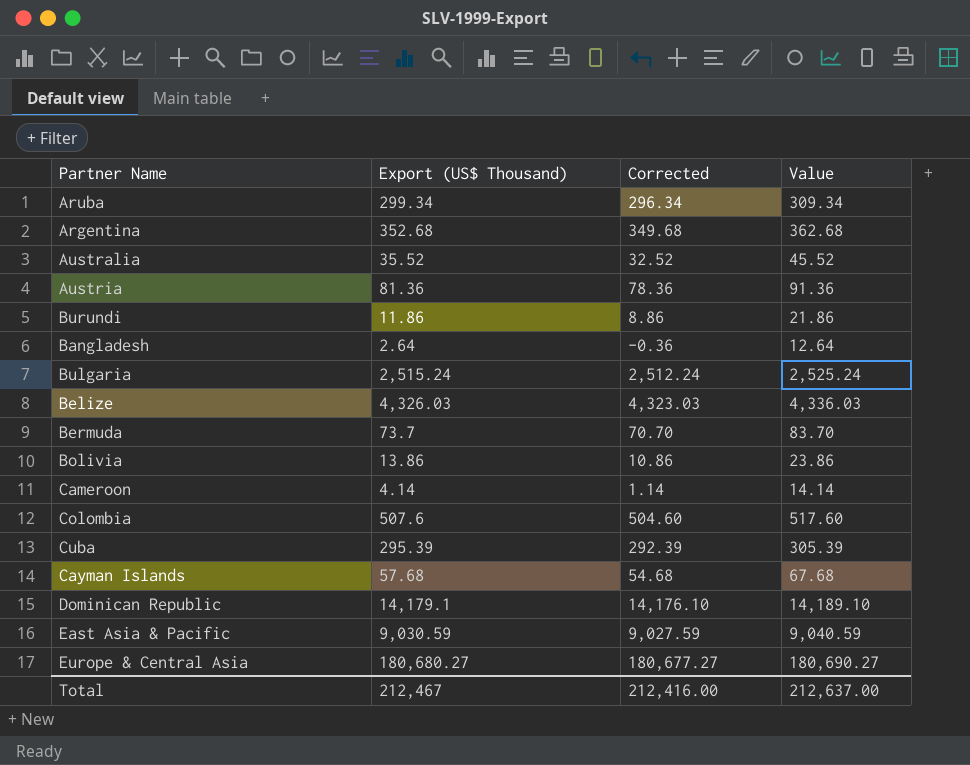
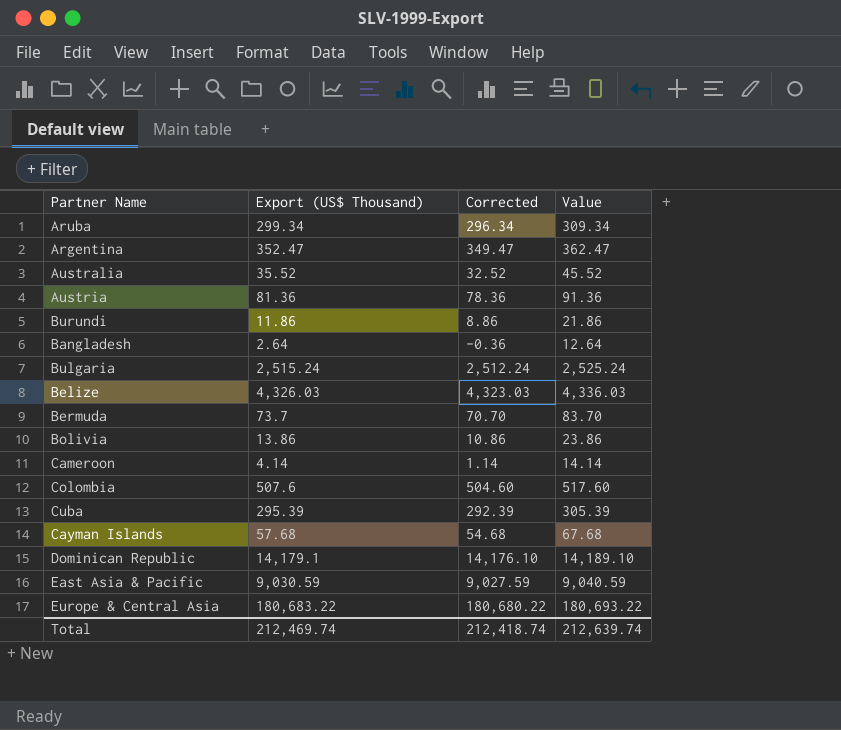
Argentina | Export (US$ Thousand): 352.68 -> 352.47
Argentina | Corrected: 349.68 -> 349.47
Argentina | Value: 362.68 -> 362.47
Europe & Central Asia | Export (US$ Thousand): 180,680.27 -> 180,683.22
Europe & Central Asia | Corrected: 180,677.27 -> 180,680.22
Europe & Central Asia | Value: 180,690.27 -> 180,693.22
Total | Export (US$ Thousand): 212,467 -> 212,469.74
Total | Corrected: 212,416.00 -> 212,418.74
Total | Value: 212,637.00 -> 212,639.74

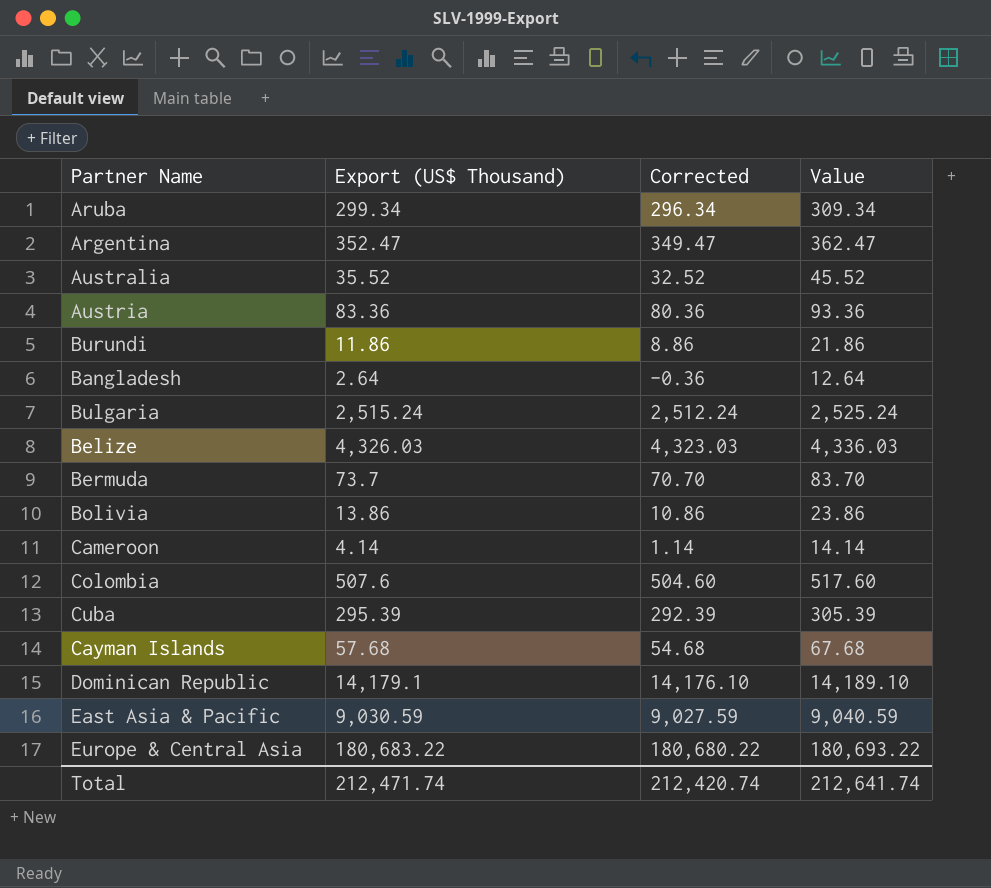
Austria | Export (US$ Thousand): 81.36 -> 83.36
Austria | Corrected: 78.36 -> 80.36
Austria | Value: 91.36 -> 93.36
Total | Export (US$ Thousand): 212,469.74 -> 212,471.74
Total | Corrected: 212,418.74 -> 212,420.74
Total | Value: 212,639.74 -> 212,641.74

